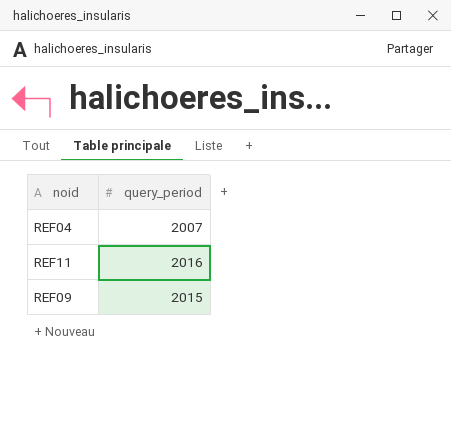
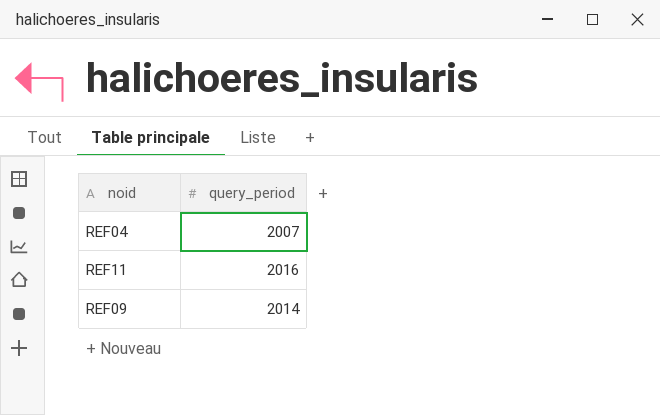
REF09 | query_period: 2015 -> 2014

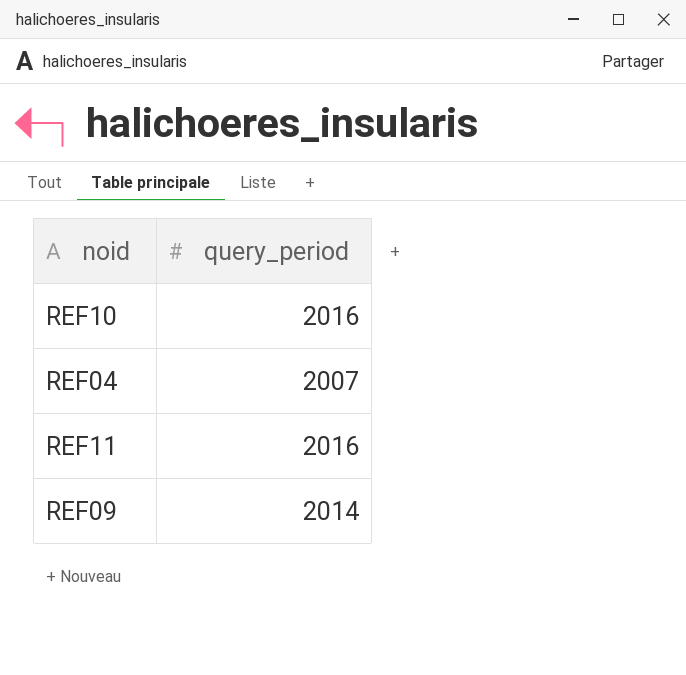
row REF10: none -> 2016

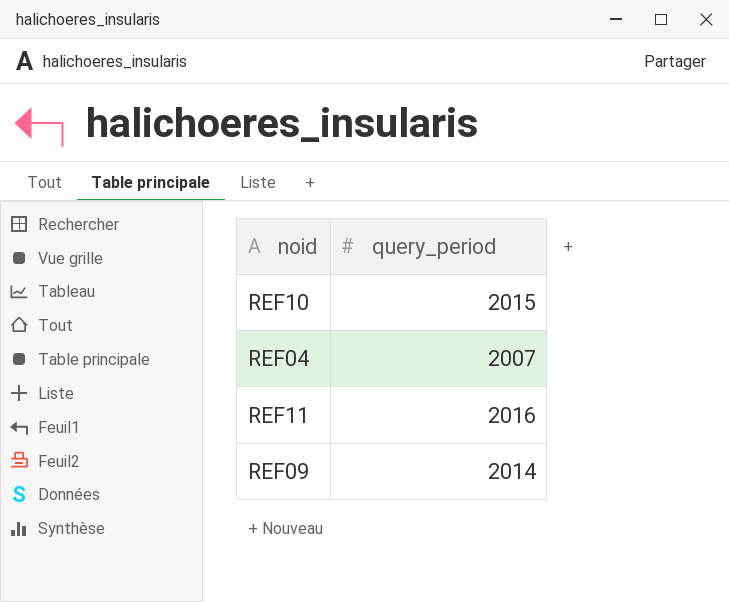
REF10 | query_period: 2016 -> 2015

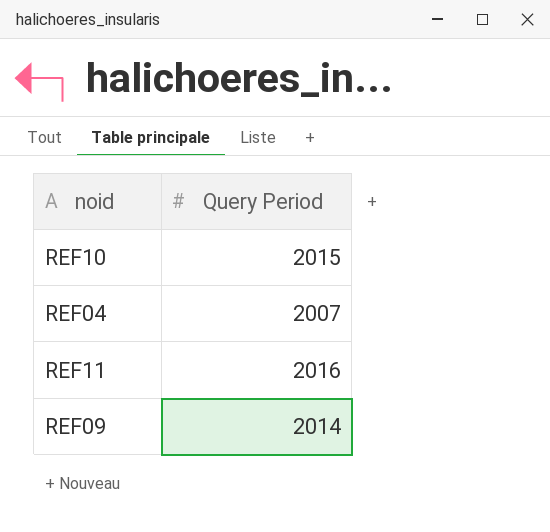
column name: query_period -> Query Period

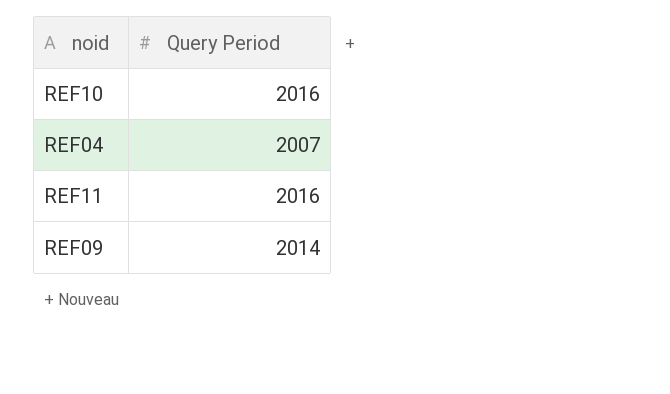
REF10 | Query Period: 2015 -> 2016

